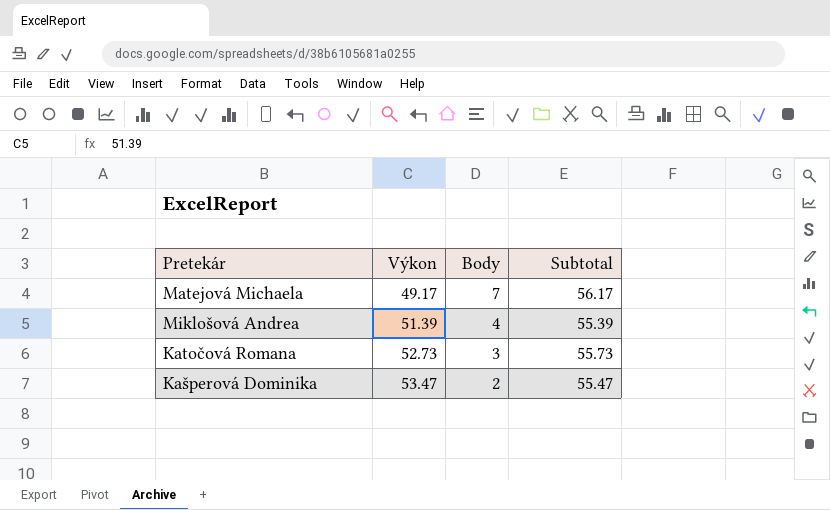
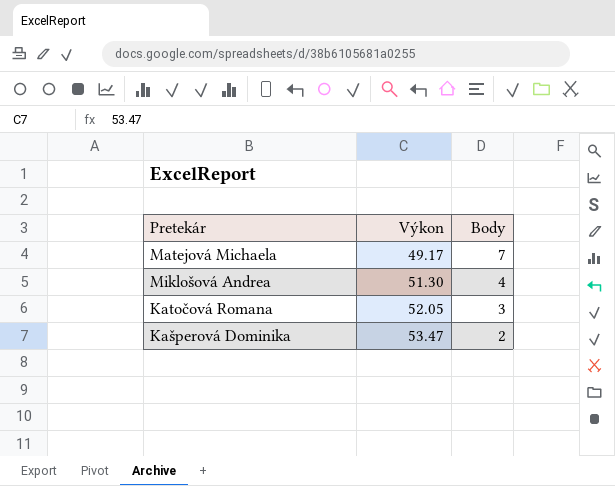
column Subtotal | formula: [Výkon] + [Body] -> none
Miklošová Andrea | Výkon: 51.39 -> 51.30
Katočová Romana | Výkon: 52.73 -> 52.05

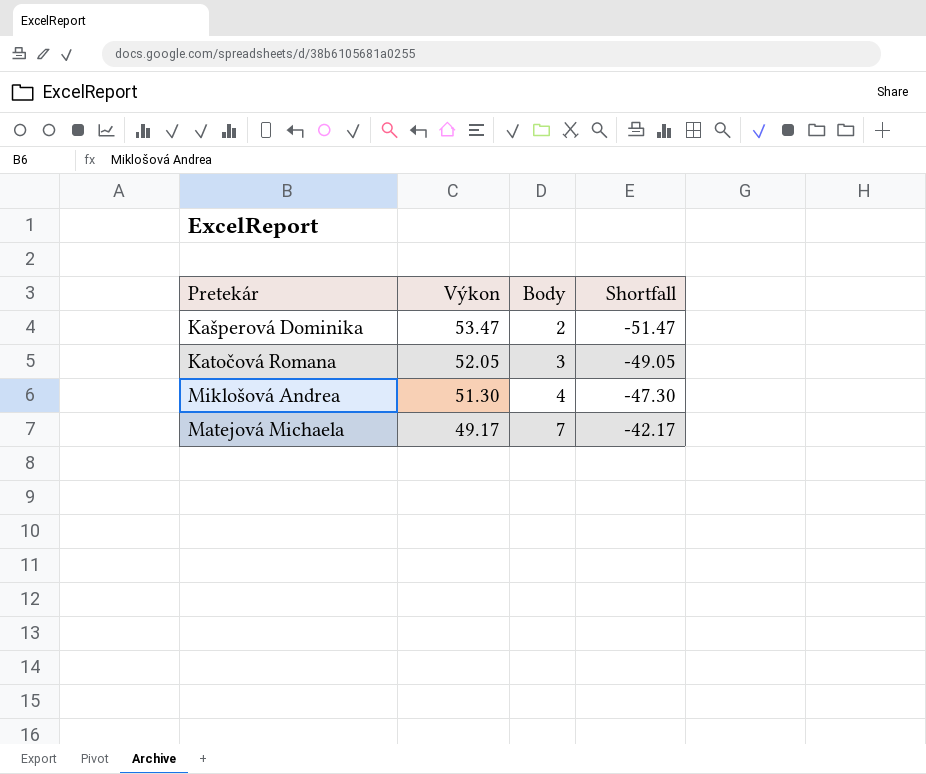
row order: Výkon ascending -> Výkon descending
column Shortfall | formula: none -> [Body] - [Výkon]

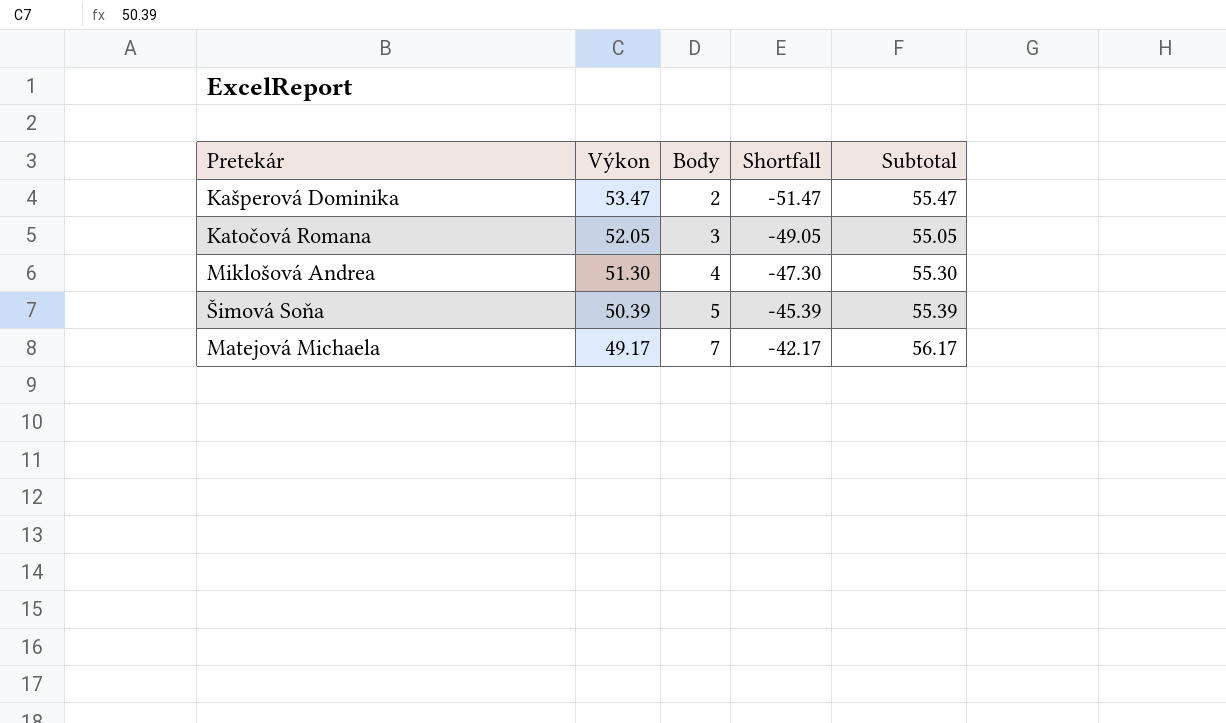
column Subtotal | formula: none -> [Výkon] + [Body]
row Šimová Soňa: none -> 50.39 | 5 | -45.39 | 55.39

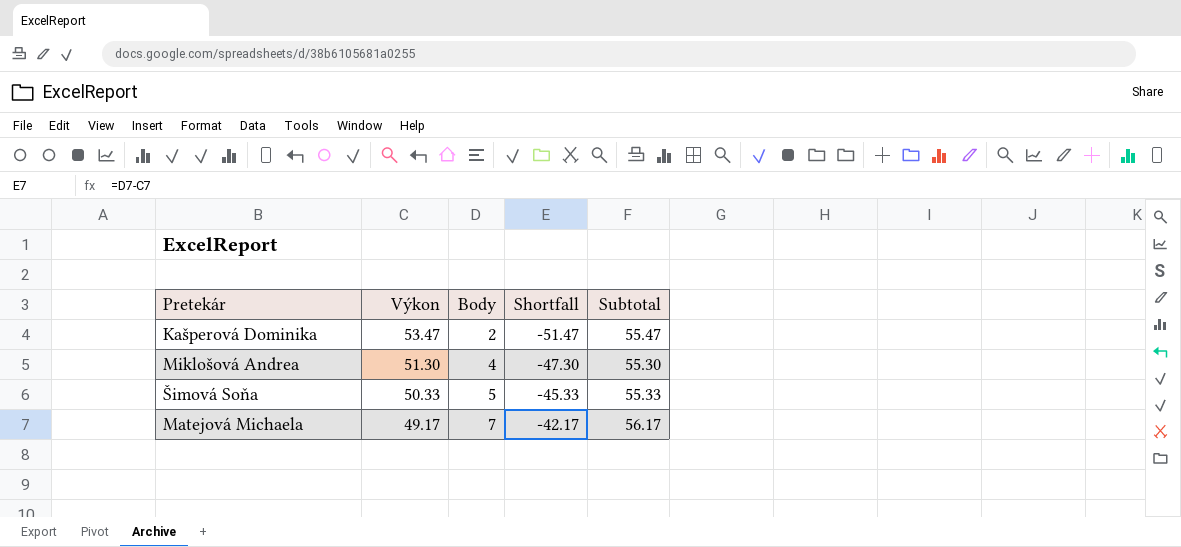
row Katočová Romana: 52.05 | 3 | -49.05 | 55.05 -> none
Šimová Soňa | Výkon: 50.39 -> 50.33
Šimová Soňa | Shortfall: -45.39 -> -45.33
Šimová Soňa | Subtotal: 55.39 -> 55.33

